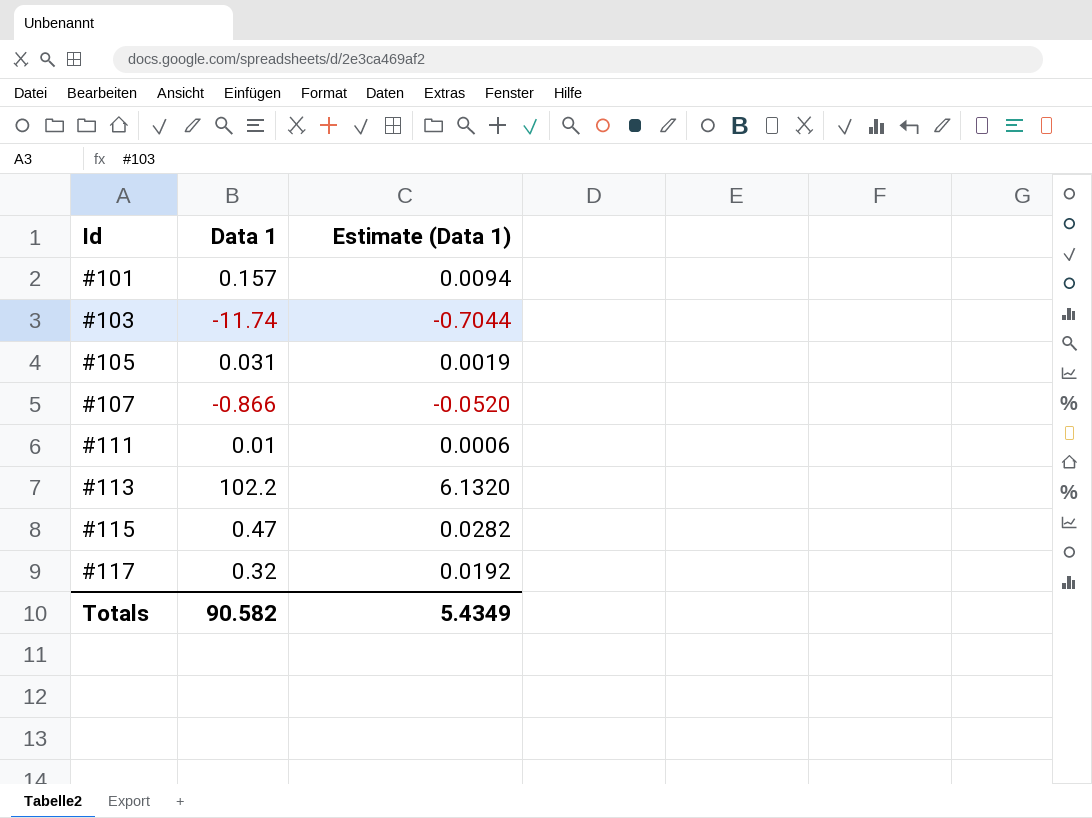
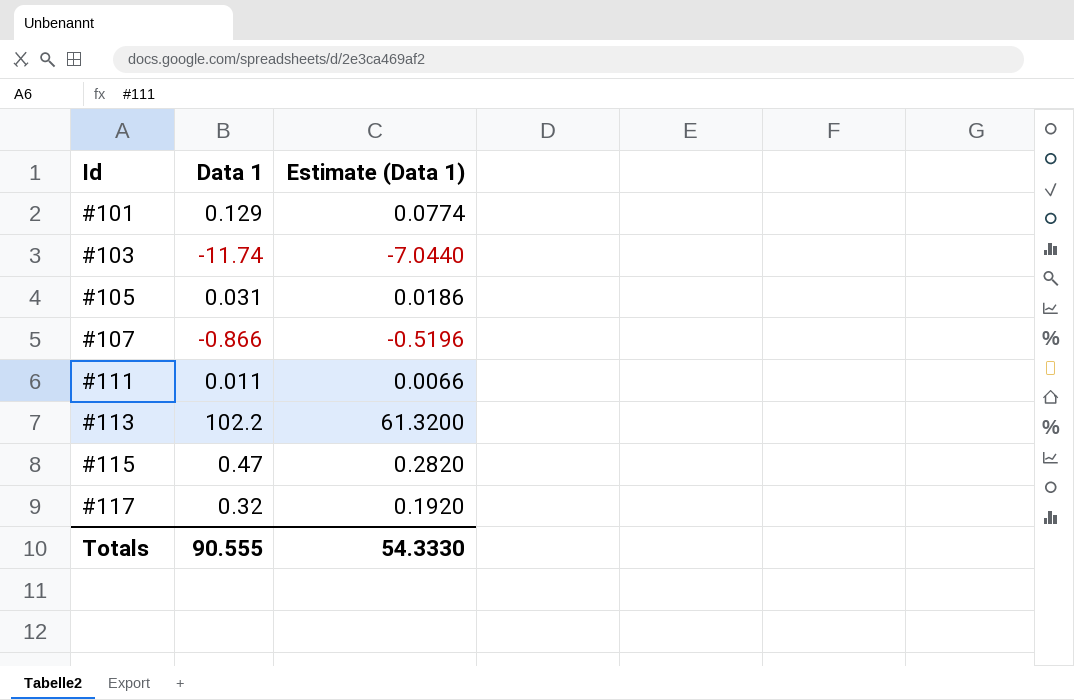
column Estimate (Data 1) | formula: [Data 1] * 0.06 -> [Data 1] * 0.6
#101 | Data 1: 0.157 -> 0.129
#111 | Data 1: 0.01 -> 0.011
Totals | Data 1: 90.582 -> 90.555
Totals | Estimate (Data 1): 5.4349 -> 54.3330

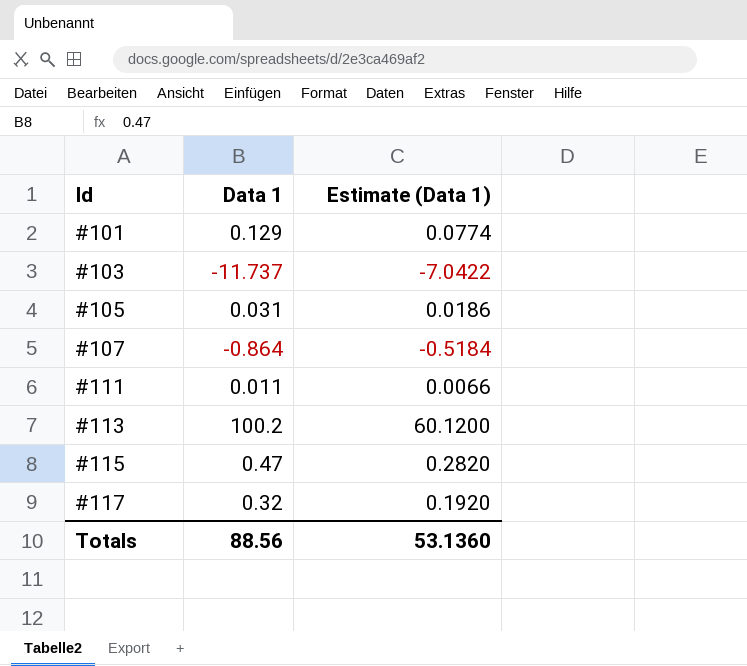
#103 | Data 1: -11.74 -> -11.737
#103 | Estimate (Data 1): -7.0440 -> -7.0422
#107 | Data 1: -0.866 -> -0.864
#107 | Estimate (Data 1): -0.5196 -> -0.5184
#113 | Data 1: 102.2 -> 100.2
#113 | Estimate (Data 1): 61.3200 -> 60.1200
Totals | Data 1: 90.555 -> 88.56
Totals | Estimate (Data 1): 54.3330 -> 53.1360

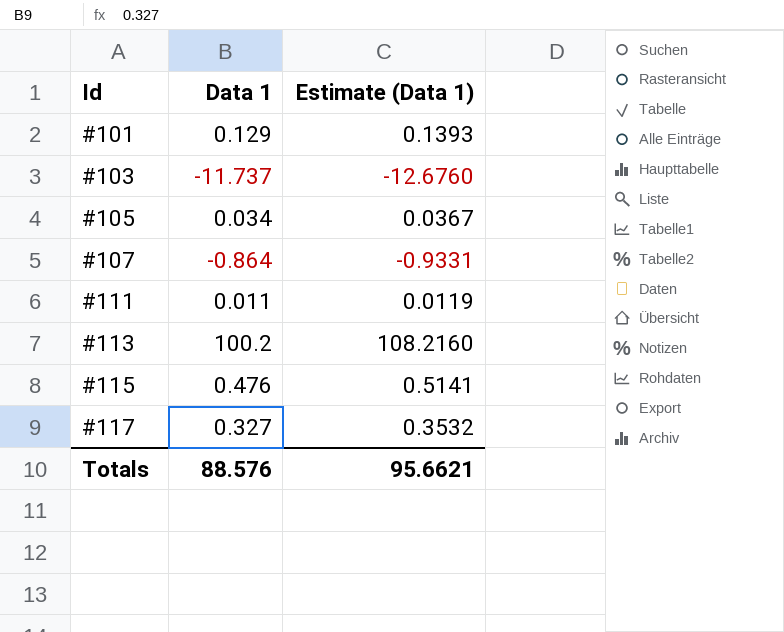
column Estimate (Data 1) | formula: [Data 1] * 0.6 -> [Data 1] * 1.08
#105 | Data 1: 0.031 -> 0.034
#115 | Data 1: 0.47 -> 0.476
#117 | Data 1: 0.32 -> 0.327
Totals | Data 1: 88.56 -> 88.576
Totals | Estimate (Data 1): 53.1360 -> 95.6621

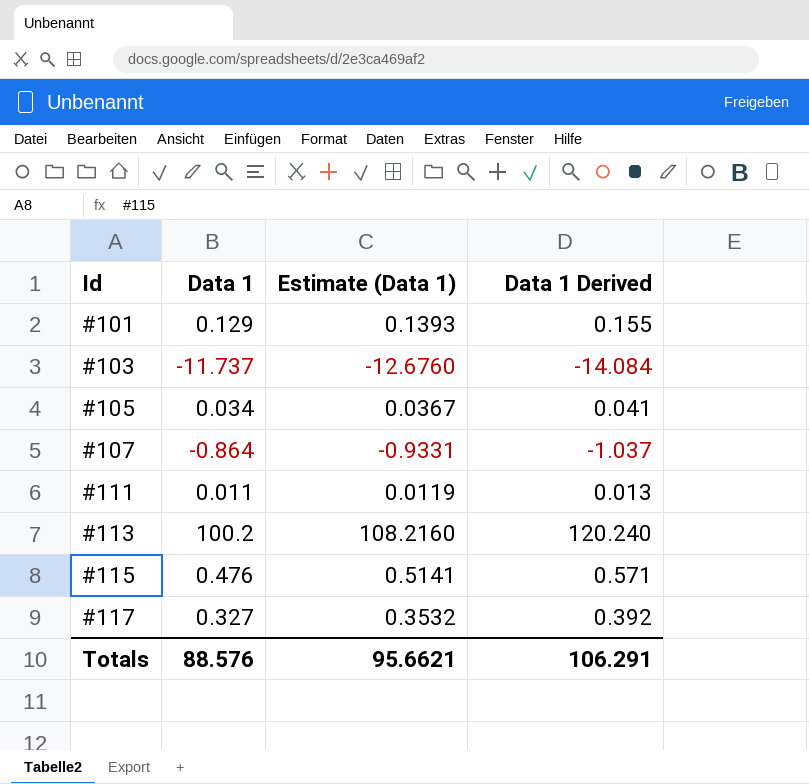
column Data 1 Derived | formula: none -> [Data 1] * 1.2

